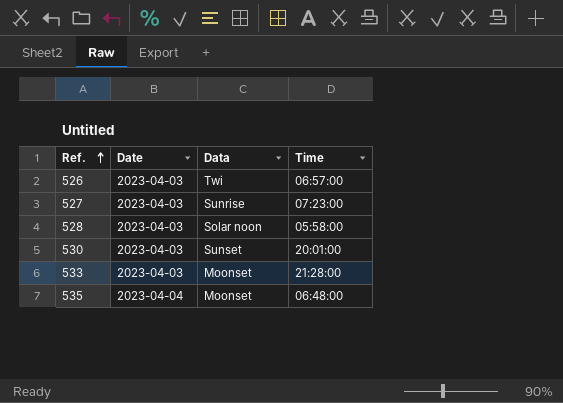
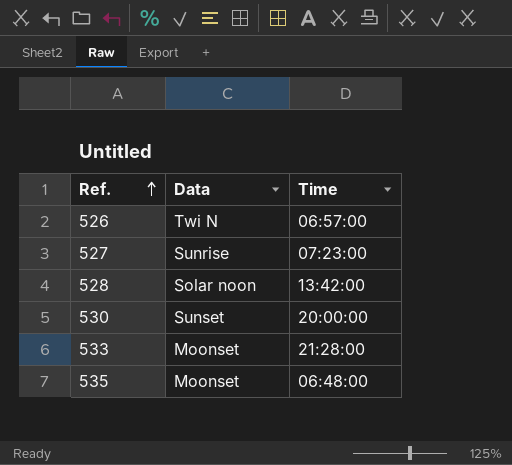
column Date | position: 2 -> none
526 | Data: Twi -> Twi N
528 | Time: 05:58:00 -> 13:42:00
530 | Time: 20:01:00 -> 20:00:00

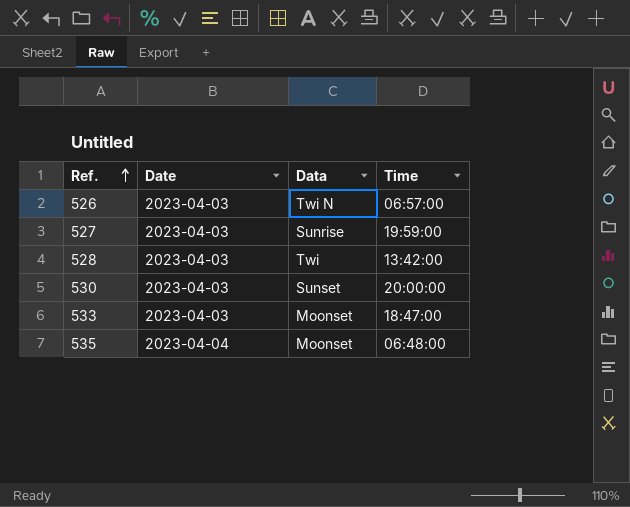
column Date | position: none -> 2
527 | Time: 07:23:00 -> 19:59:00
528 | Data: Solar noon -> Twi
533 | Time: 21:28:00 -> 18:47:00

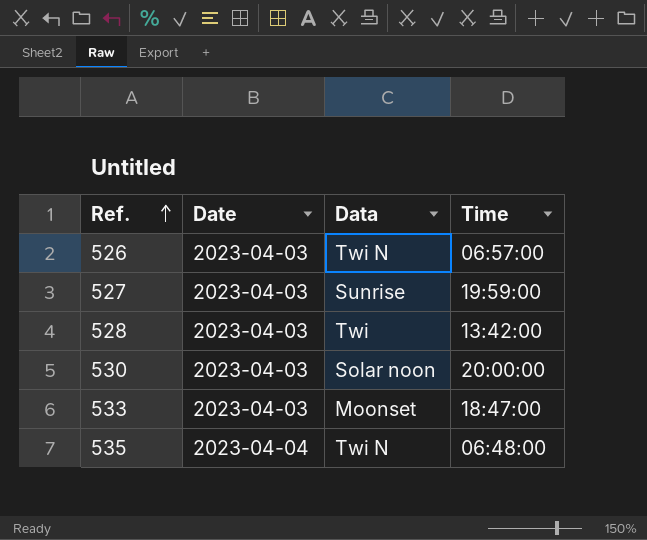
530 | Data: Sunset -> Solar noon
535 | Data: Moonset -> Twi N

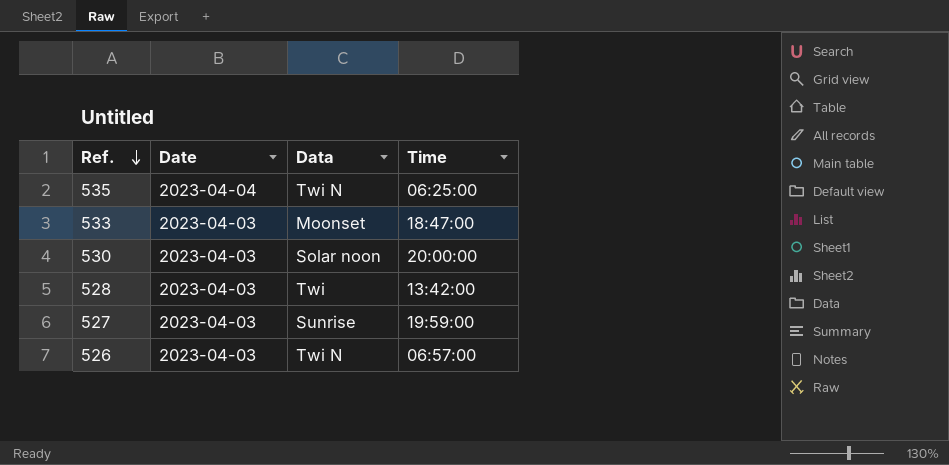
row order: Ref. ascending -> Ref. descending
535 | Time: 06:48:00 -> 06:25:00

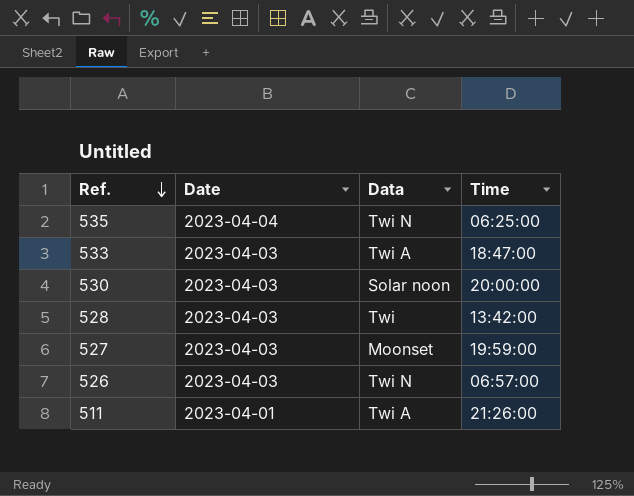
533 | Data: Moonset -> Twi A
527 | Data: Sunrise -> Moonset
row 511: none -> 2023-04-01 | Twi A | 21:26:00

